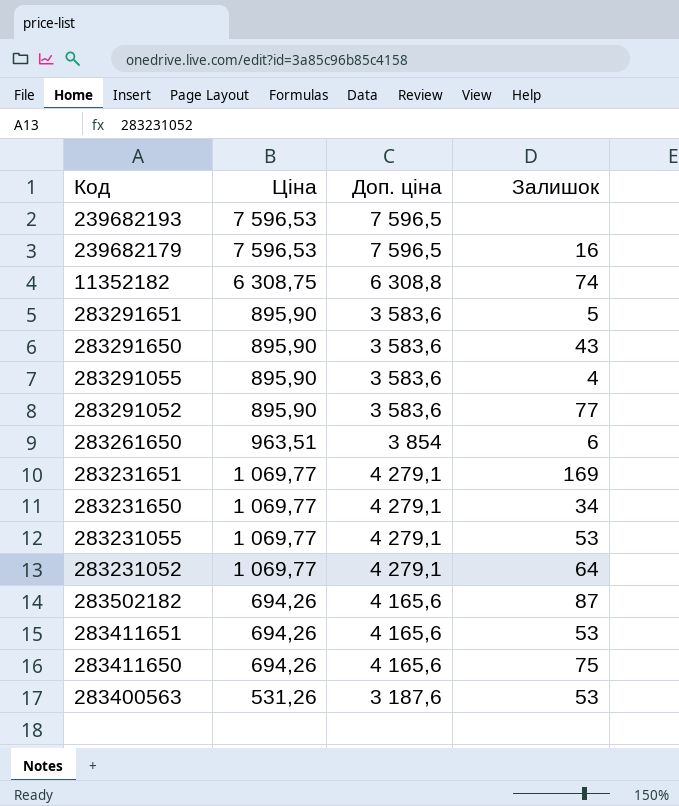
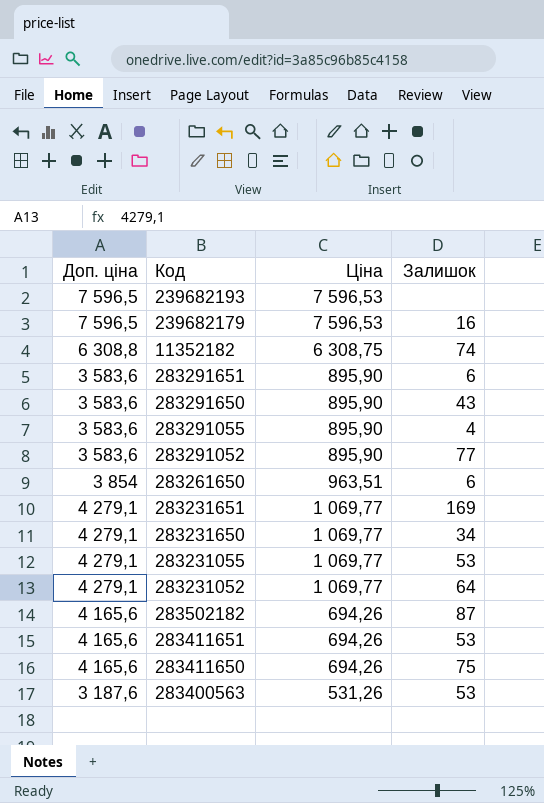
column Доп. ціна | position: 3 -> 1
283291651 | Залишок: 5 -> 6

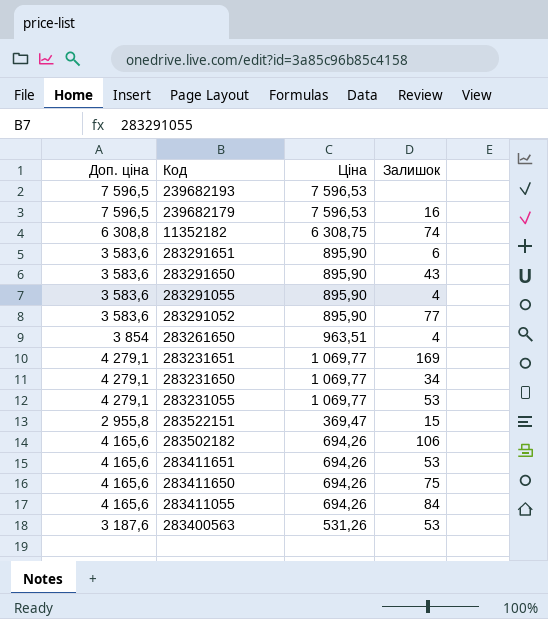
row 283231052: 4 279,1 | 1 069,77 | 64 -> none
283261650 | Залишок: 6 -> 4
row 283522151: none -> 2 955,8 | 369,47 | 15
283502182 | Залишок: 87 -> 106
row 283411055: none -> 4 165,6 | 694,26 | 84

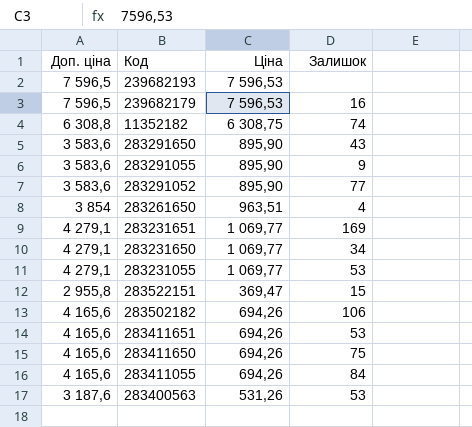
row 283291651: 3 583,6 | 895,90 | 6 -> none
283291055 | Залишок: 4 -> 9

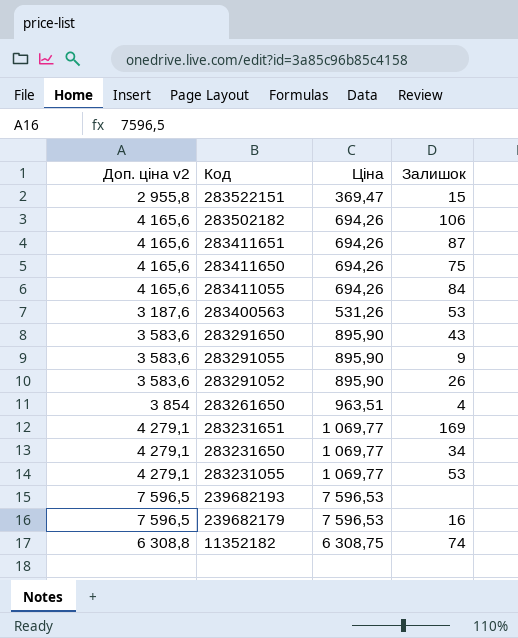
row order: none -> Код descending
column name: Доп. ціна -> Доп. ціна v2
283411651 | Залишок: 53 -> 87
283291052 | Залишок: 77 -> 26

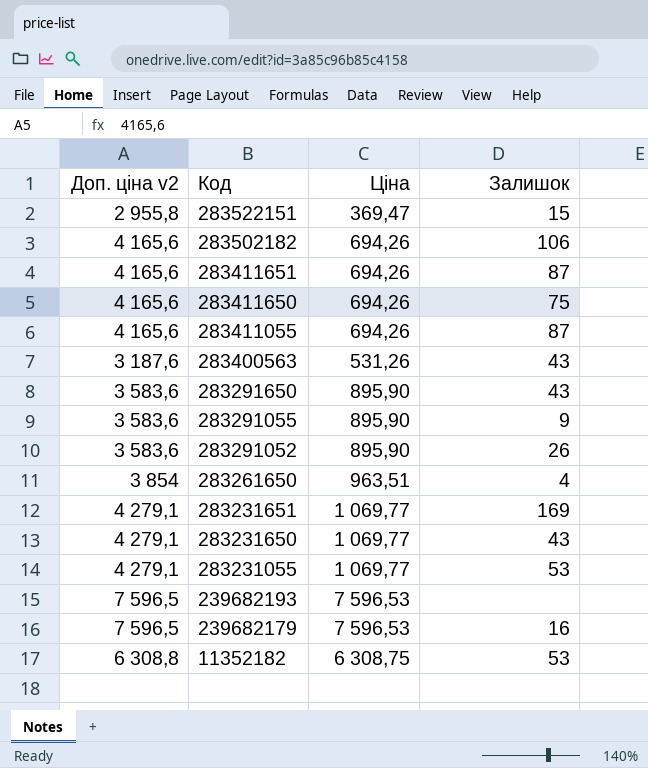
283411055 | Залишок: 84 -> 87
283400563 | Залишок: 53 -> 43
283231650 | Залишок: 34 -> 43
11352182 | Залишок: 74 -> 53

